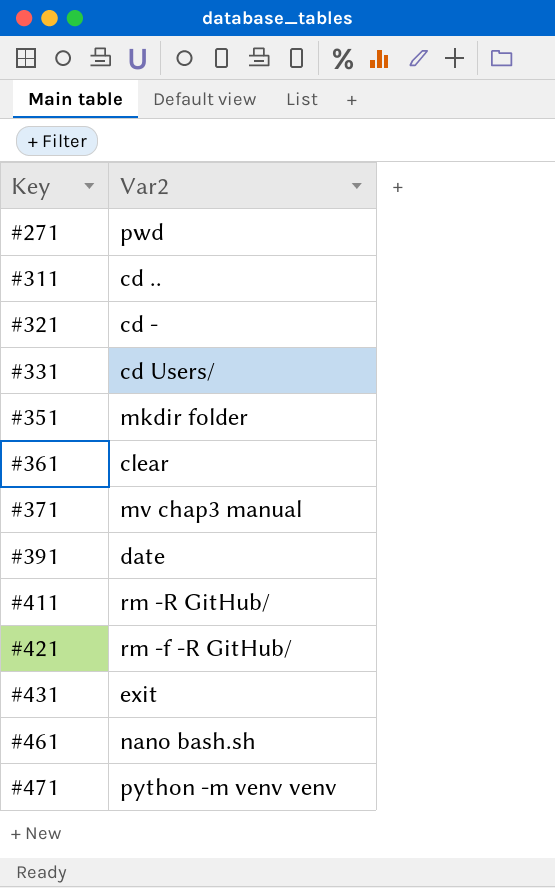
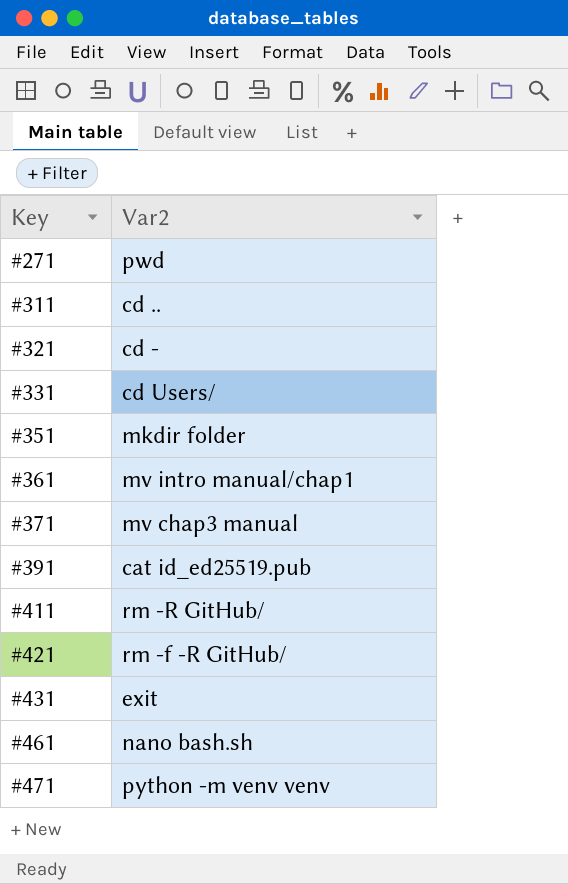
#361 | Var2: clear -> mv intro manual/chap1
#391 | Var2: date -> cat id_ed25519.pub

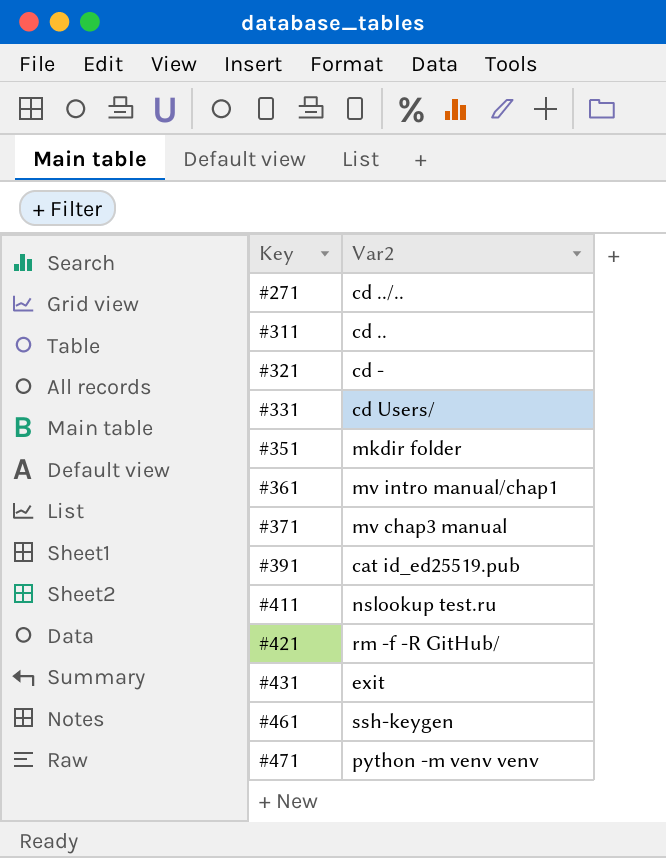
#271 | Var2: pwd -> cd ../..
#411 | Var2: rm -R GitHub/ -> nslookup test.ru
#461 | Var2: nano bash.sh -> ssh-keygen

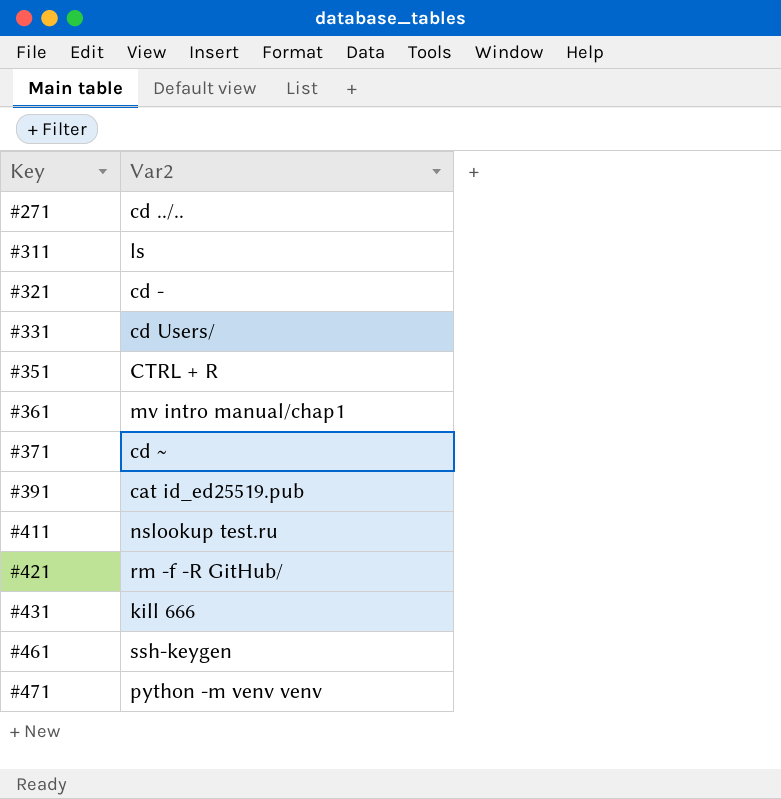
#311 | Var2: cd .. -> ls
#351 | Var2: mkdir folder -> CTRL + R
#371 | Var2: mv chap3 manual -> cd ~
#431 | Var2: exit -> kill 666

